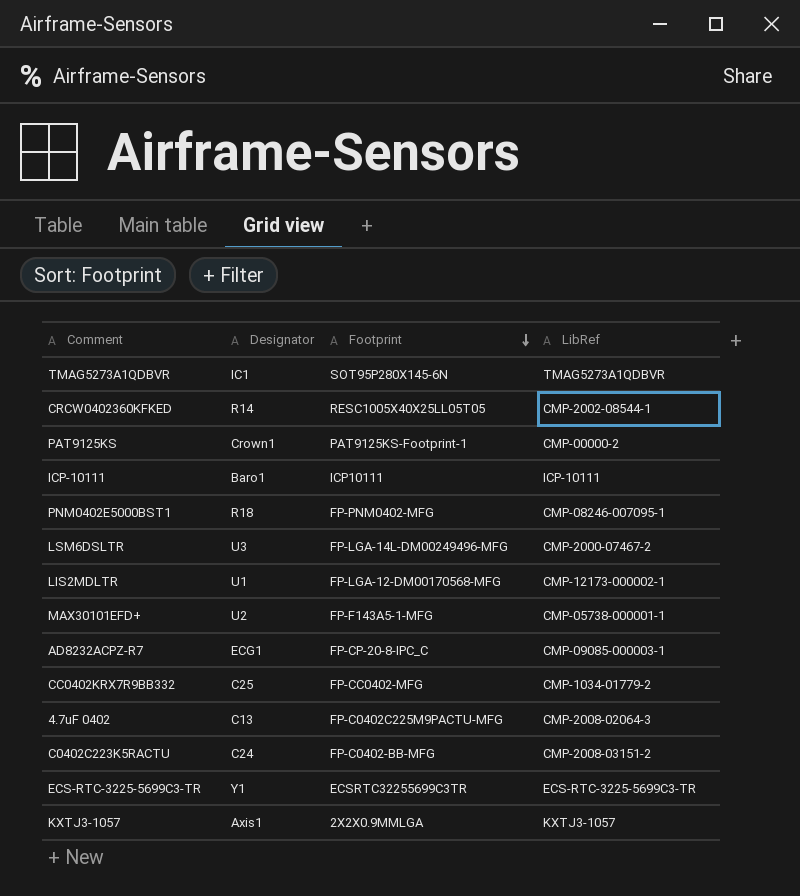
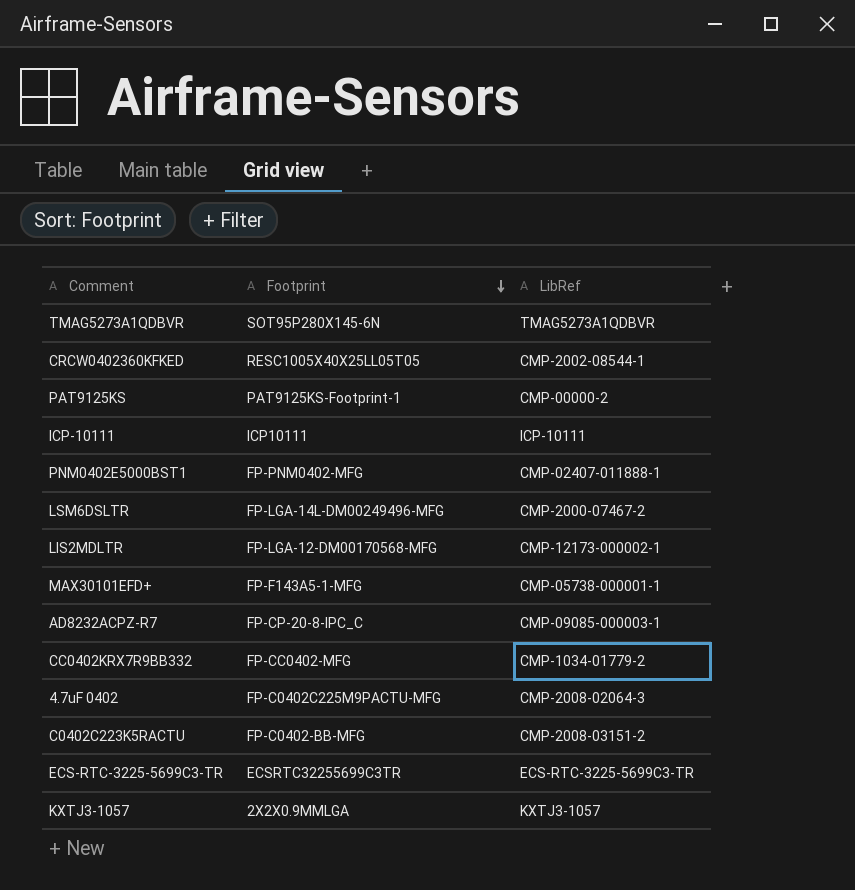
column Designator | position: 2 -> none
PNM0402E5000BST1 | LibRef: CMP-08246-007095-1 -> CMP-02407-011888-1

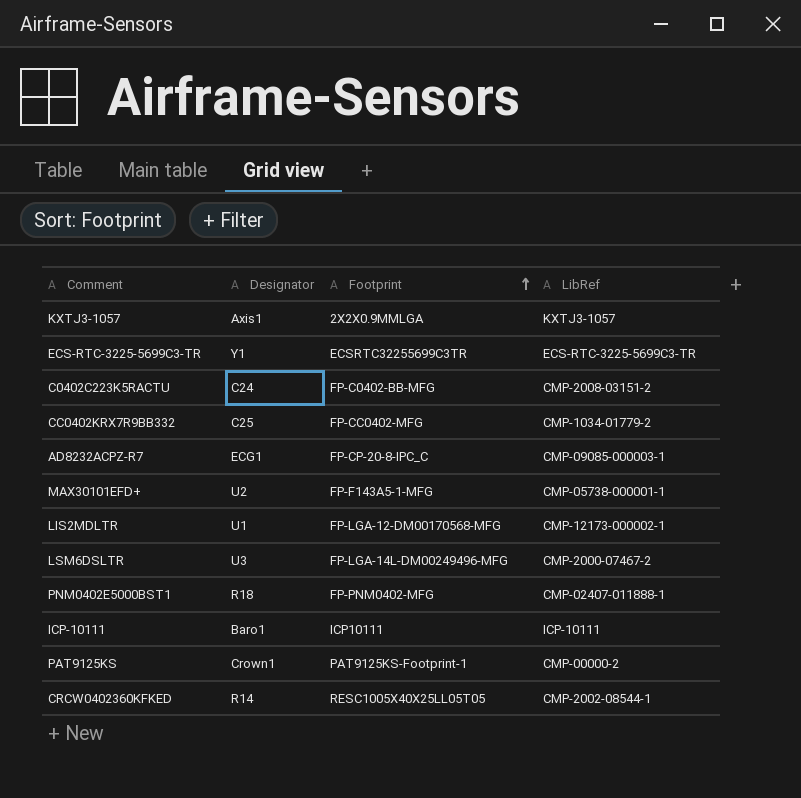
row order: Footprint descending -> Footprint ascending
column Designator | position: none -> 2
row TMAG5273A1QDBVR: SOT95P280X145-6N | TMAG5273A1QDBVR -> none
row 4.7uF 0402: FP-C0402C225M9PACTU-MFG | CMP-2008-02064-3 -> none

